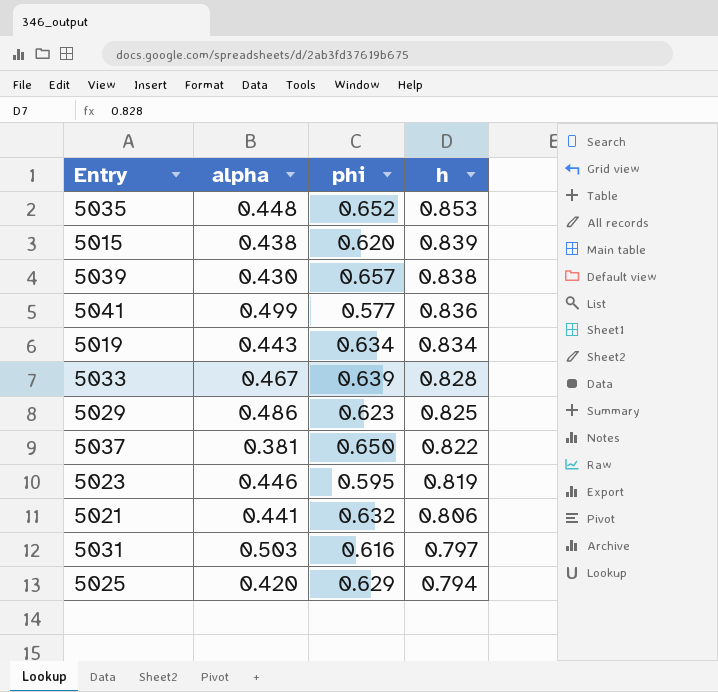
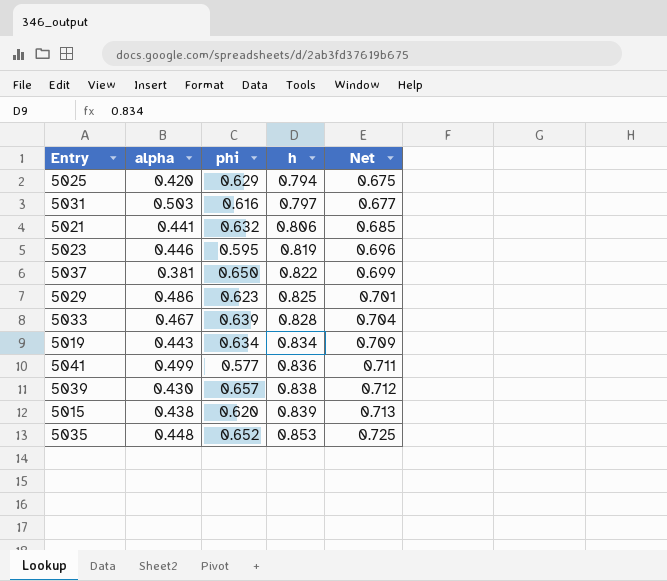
row order: h descending -> h ascending
column Net | formula: none -> [h] * 0.85

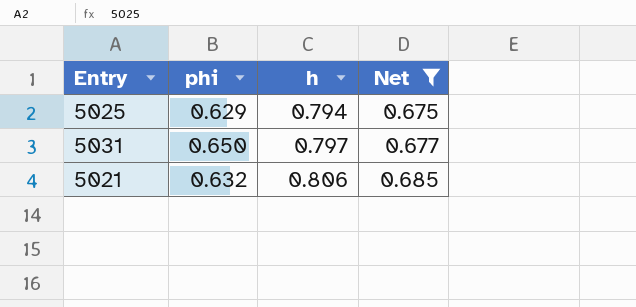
filter: none -> Net <= 0.685
column alpha | position: 2 -> none
5031 | phi: 0.616 -> 0.650

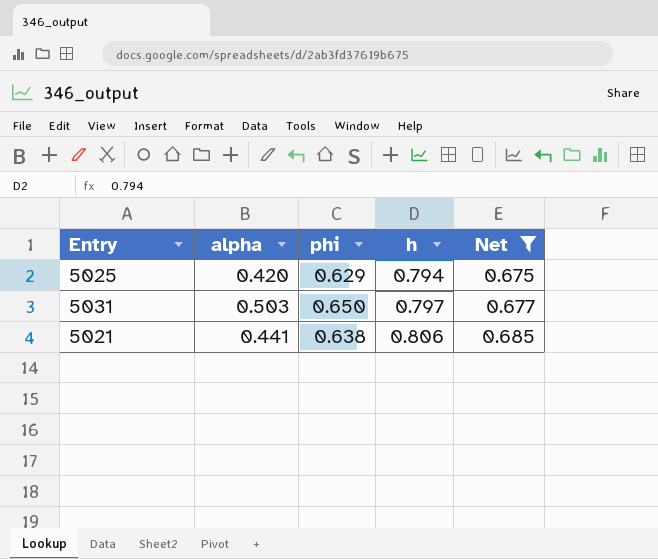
column alpha | position: none -> 2
5021 | phi: 0.632 -> 0.638

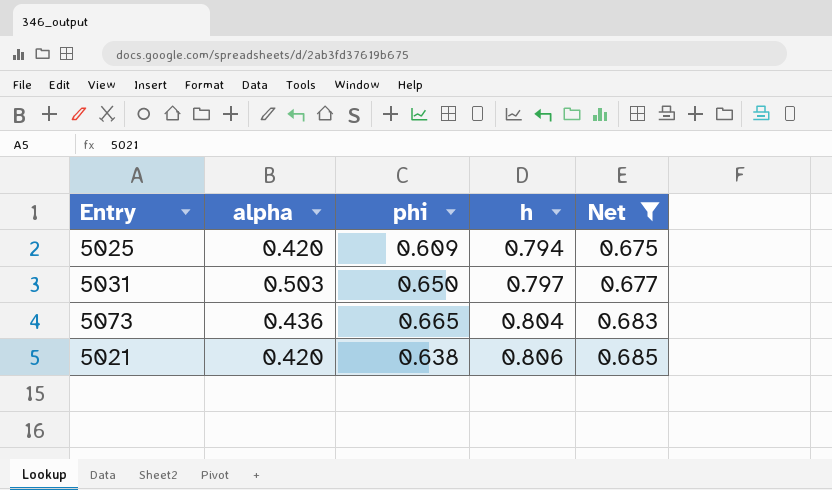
5025 | phi: 0.629 -> 0.609
row 5073: none -> 0.436 | 0.665 | 0.804 | 0.683
5021 | alpha: 0.441 -> 0.420

